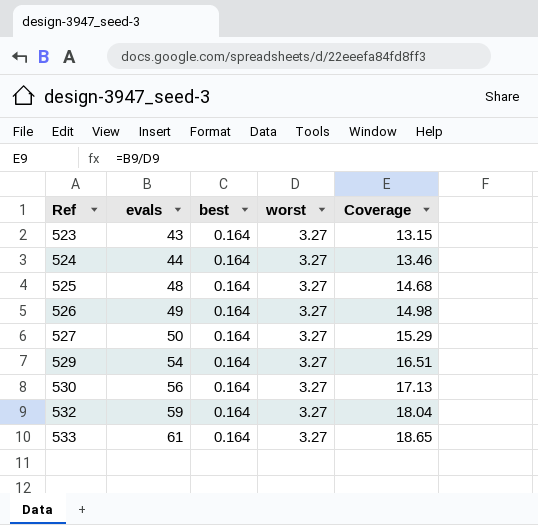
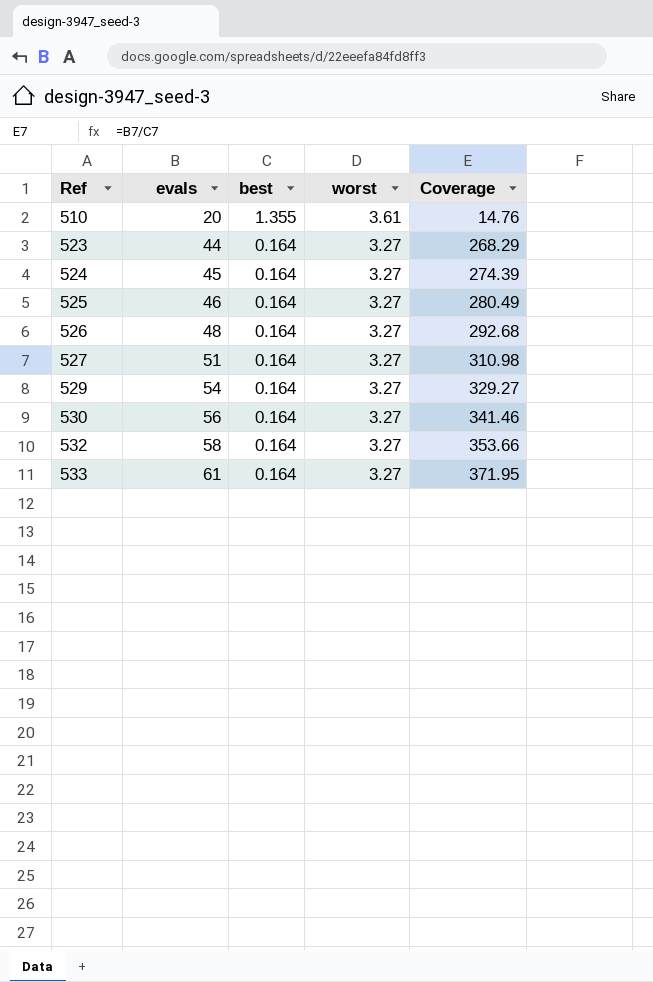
column Coverage | formula: [evals] / [worst] -> [evals] / [best]
row 510: none -> 20 | 1.355 | 3.61 | 14.76
523 | evals: 43 -> 44
524 | evals: 44 -> 45
525 | evals: 48 -> 46
526 | evals: 49 -> 48
527 | evals: 50 -> 51
532 | evals: 59 -> 58

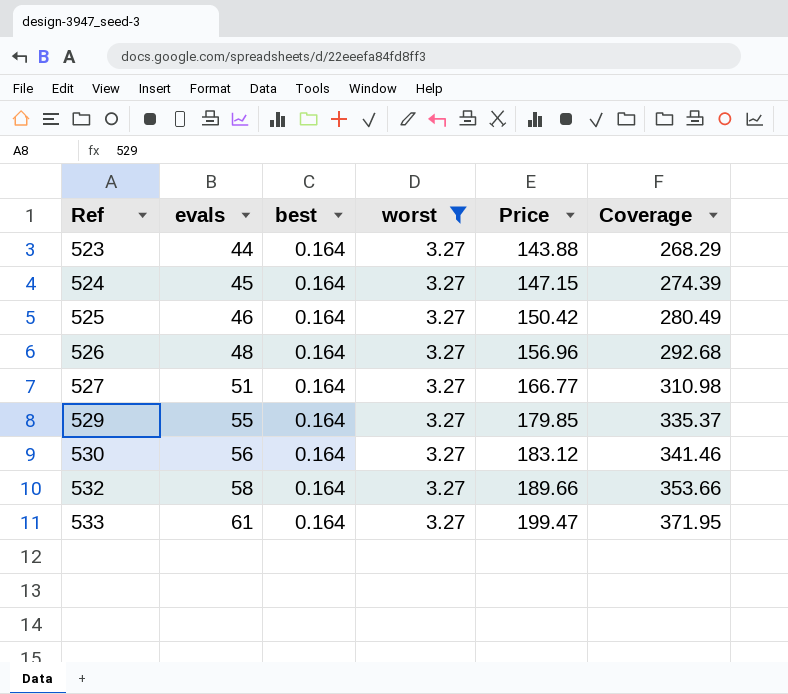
filter: none -> worst = 3.27
column Price | formula: none -> [evals] * [worst]
529 | evals: 54 -> 55
529 | Coverage: 329.27 -> 335.37

